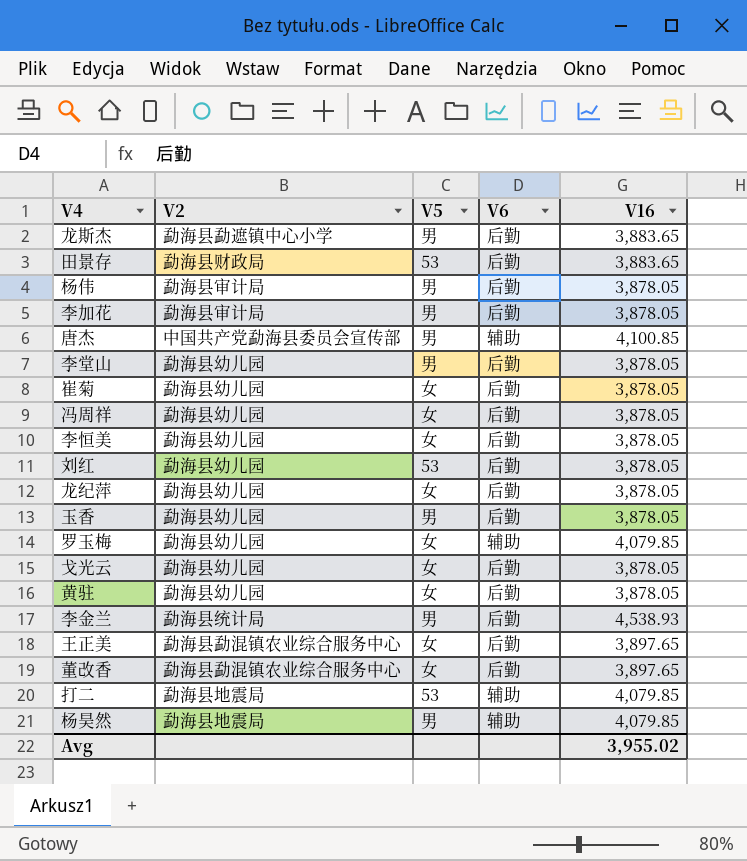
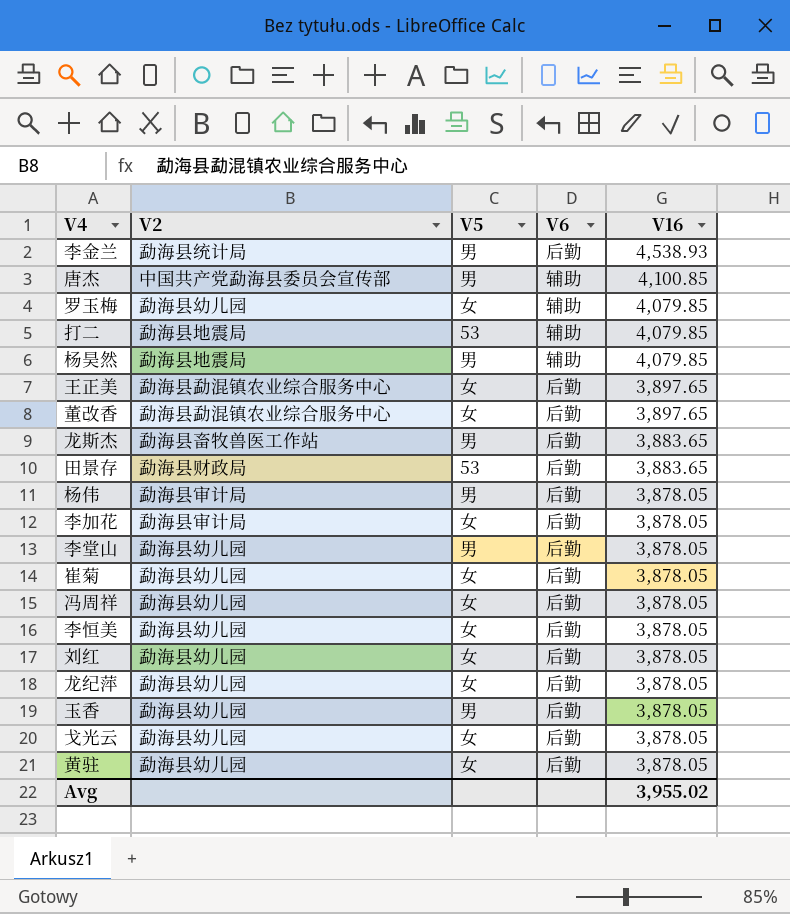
row order: none -> V16 descending
龙斯杰 | V2: 勐海县勐遮镇中心小学 -> 勐海县畜牧兽医工作站
李加花 | V5: 男 -> 女
刘红 | V5: 53 -> 女

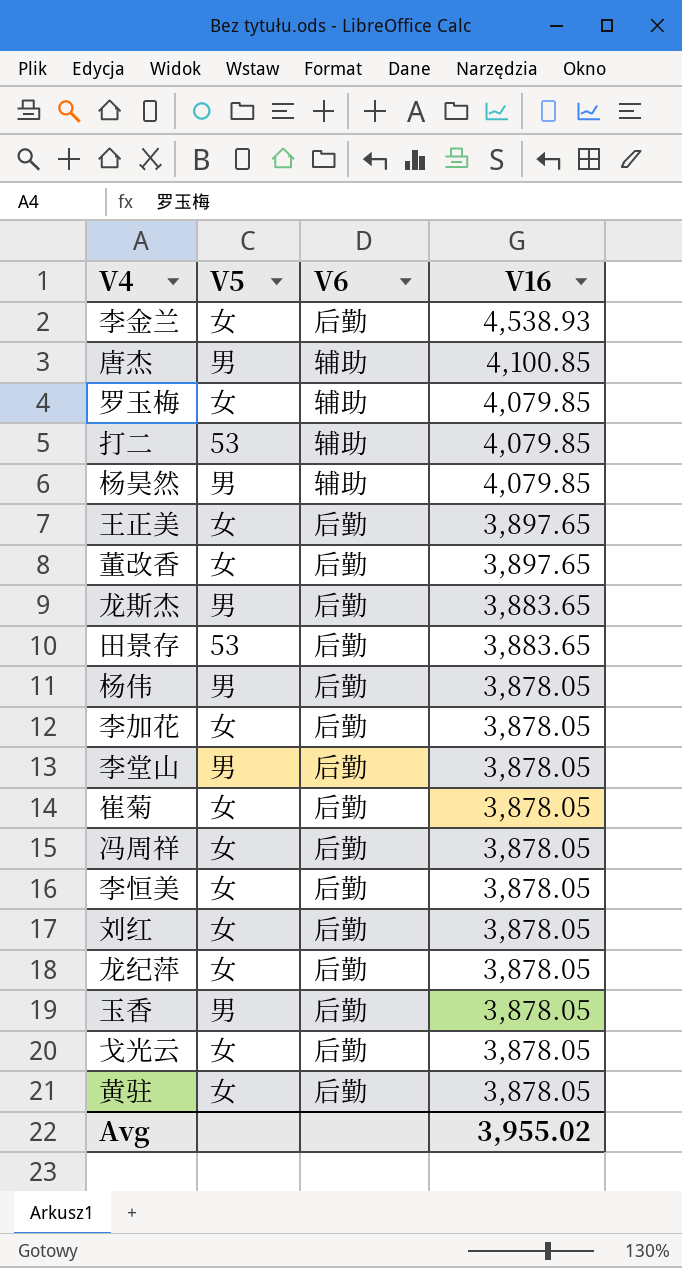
column V2 | position: 2 -> none
李金兰 | V5: 男 -> 女

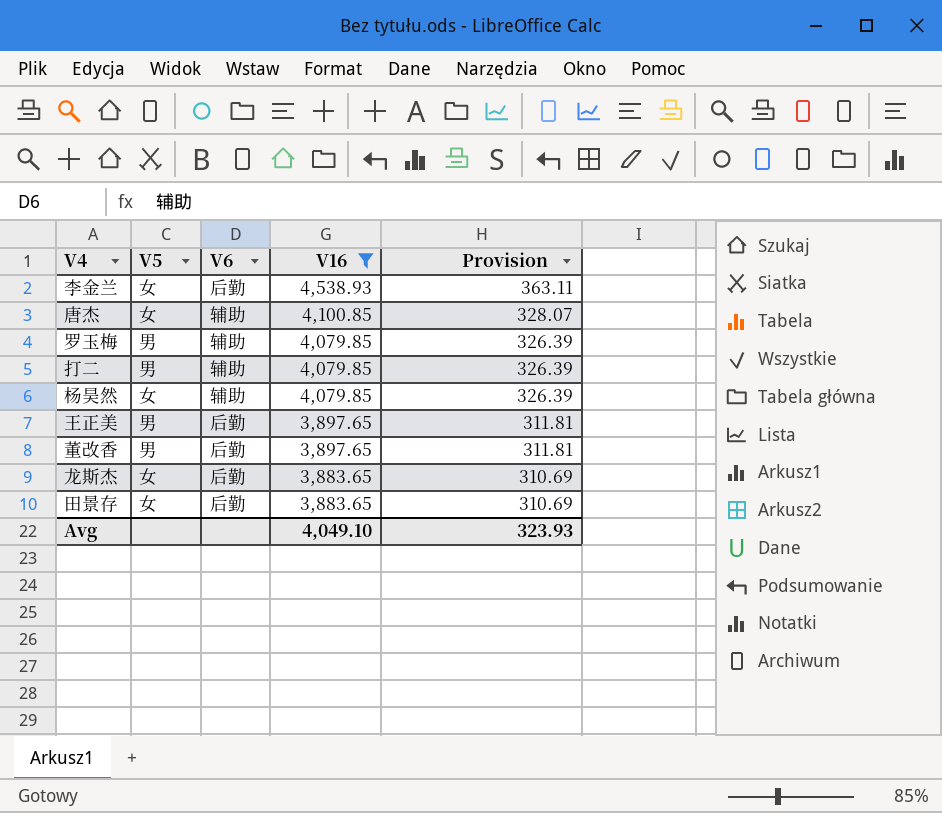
filter: none -> V16 != 3,878.05
column Provision | formula: none -> [V16] * 0.08
唐杰 | V5: 男 -> 女
罗玉梅 | V5: 女 -> 男
打二 | V5: 53 -> 男
杨昊然 | V5: 男 -> 女
王正美 | V5: 女 -> 男
董改香 | V5: 女 -> 男
龙斯杰 | V5: 男 -> 女
田景存 | V5: 53 -> 女
Avg | V16: 3,955.02 -> 4,049.10

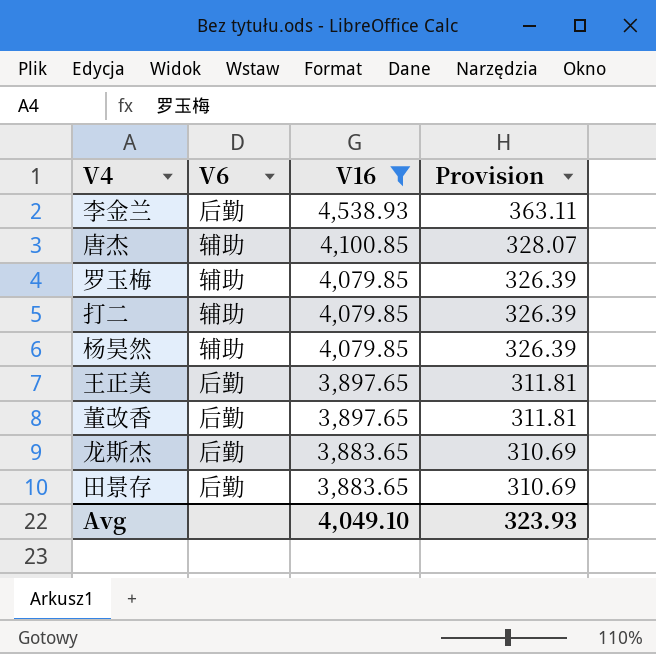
column V5 | position: 2 -> none

